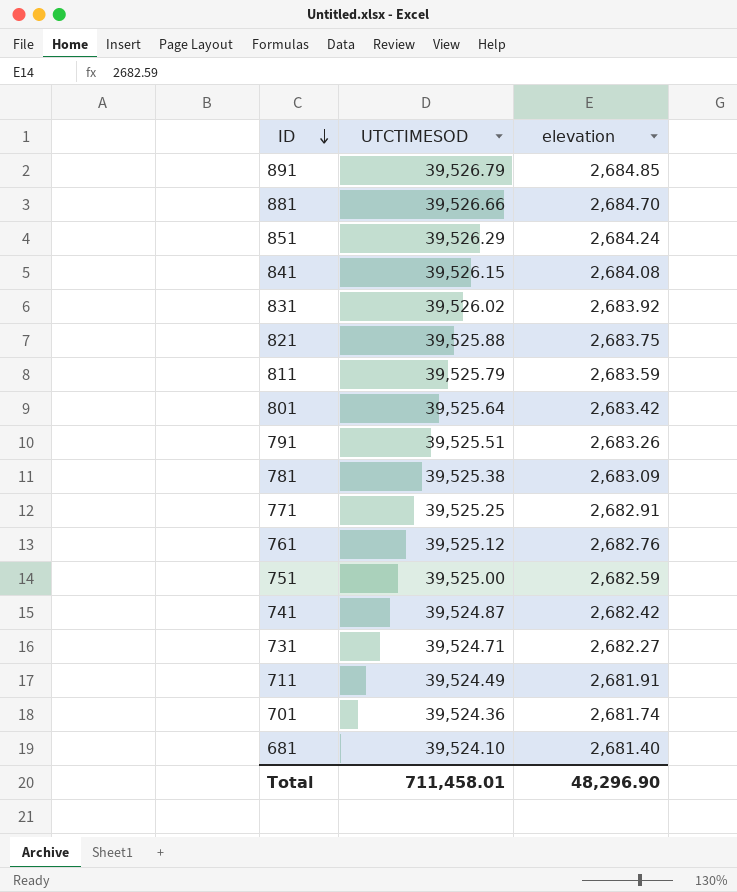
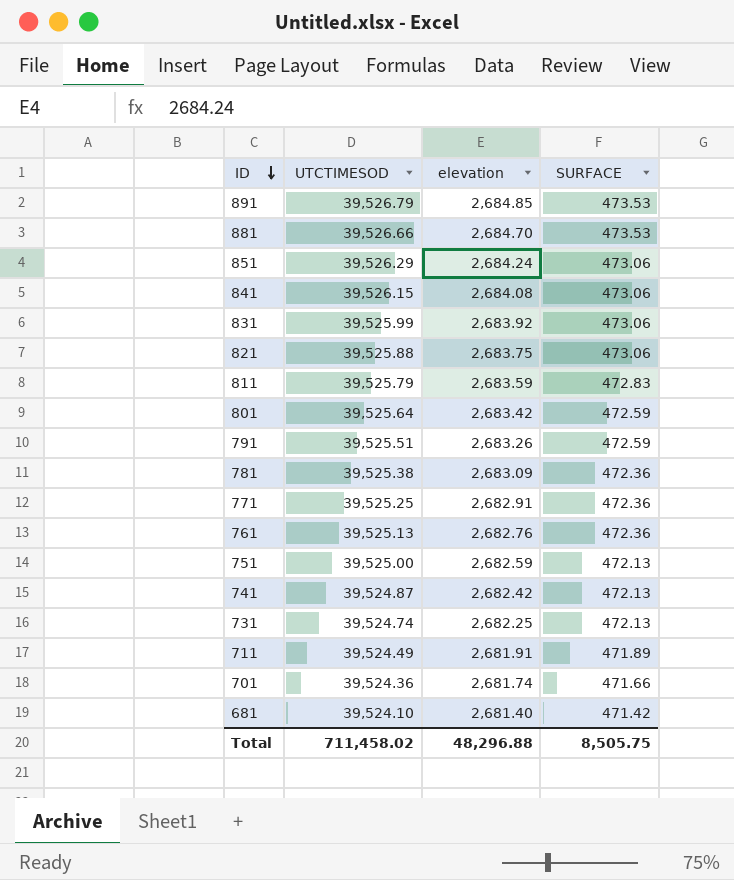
column SURFACE | position: none -> 4
831 | UTCTIMESOD: 39,526.02 -> 39,525.99
761 | UTCTIMESOD: 39,525.12 -> 39,525.13
731 | UTCTIMESOD: 39,524.71 -> 39,524.74
731 | elevation: 2,682.27 -> 2,682.25
Total | UTCTIMESOD: 711,458.01 -> 711,458.02
Total | elevation: 48,296.90 -> 48,296.88

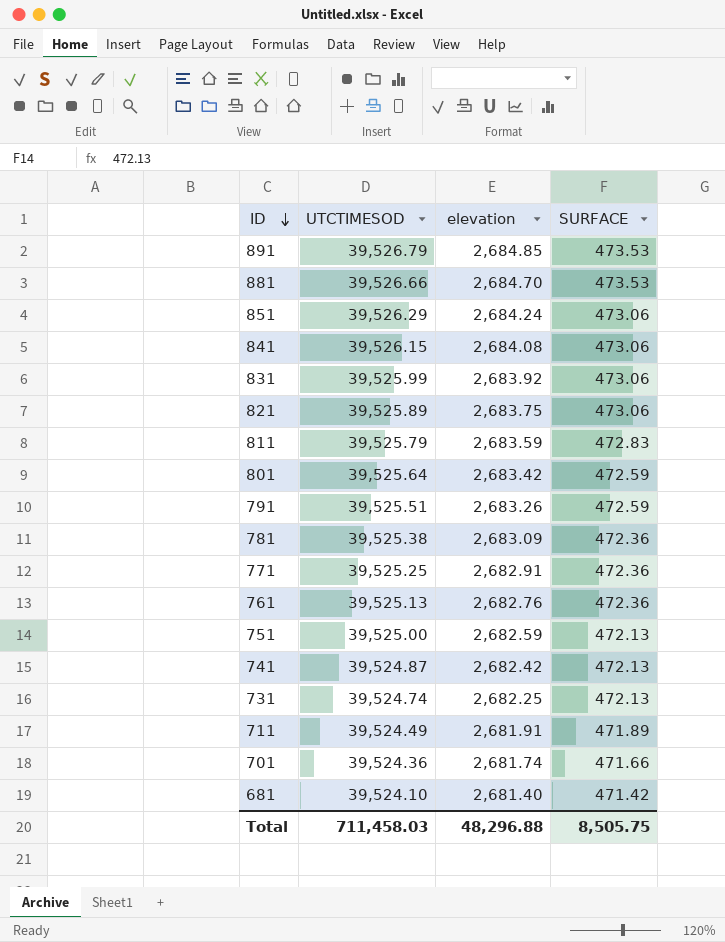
821 | UTCTIMESOD: 39,525.88 -> 39,525.89
Total | UTCTIMESOD: 711,458.02 -> 711,458.03

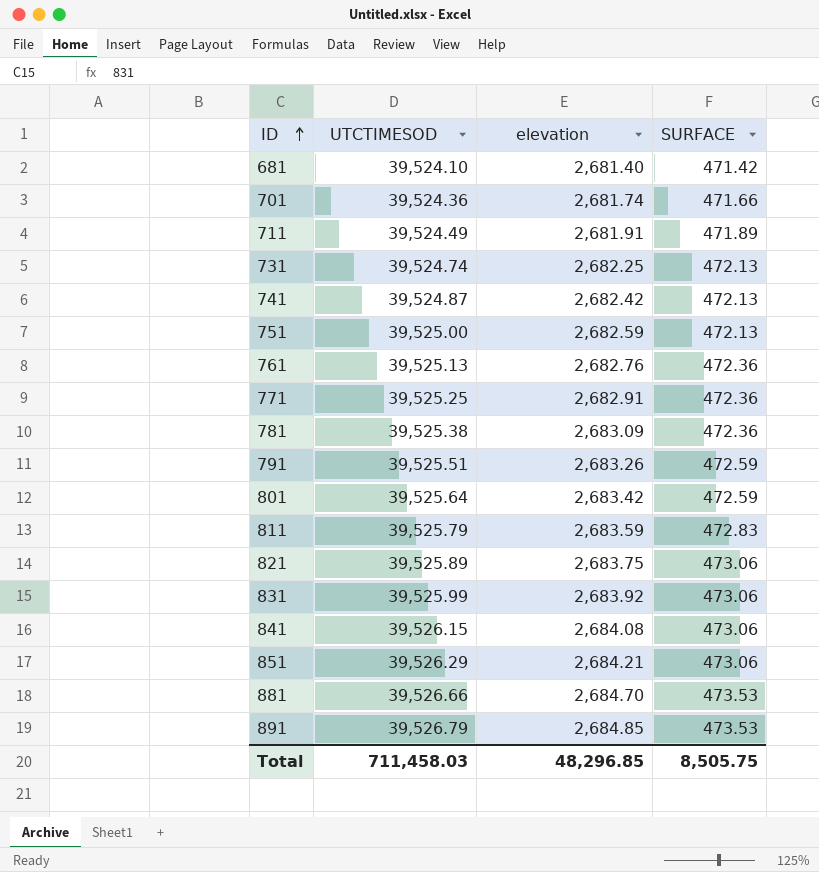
row order: ID descending -> ID ascending
851 | elevation: 2,684.24 -> 2,684.21
Total | elevation: 48,296.88 -> 48,296.85

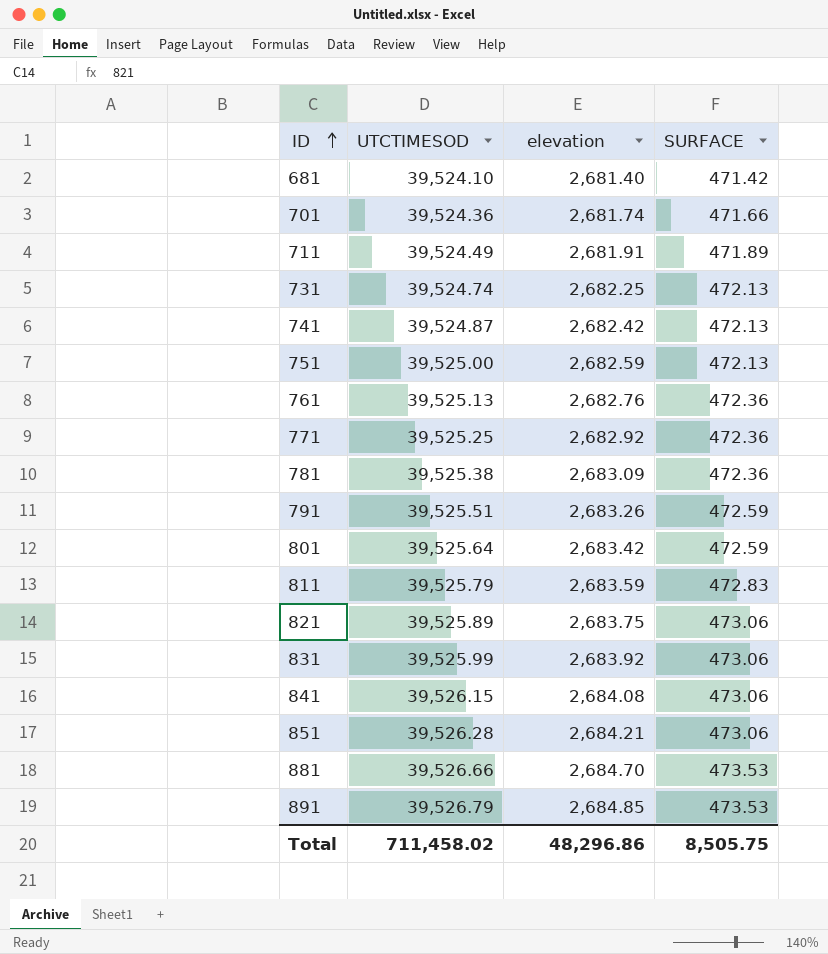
771 | elevation: 2,682.91 -> 2,682.92
851 | UTCTIMESOD: 39,526.29 -> 39,526.28
Total | UTCTIMESOD: 711,458.03 -> 711,458.02
Total | elevation: 48,296.85 -> 48,296.86

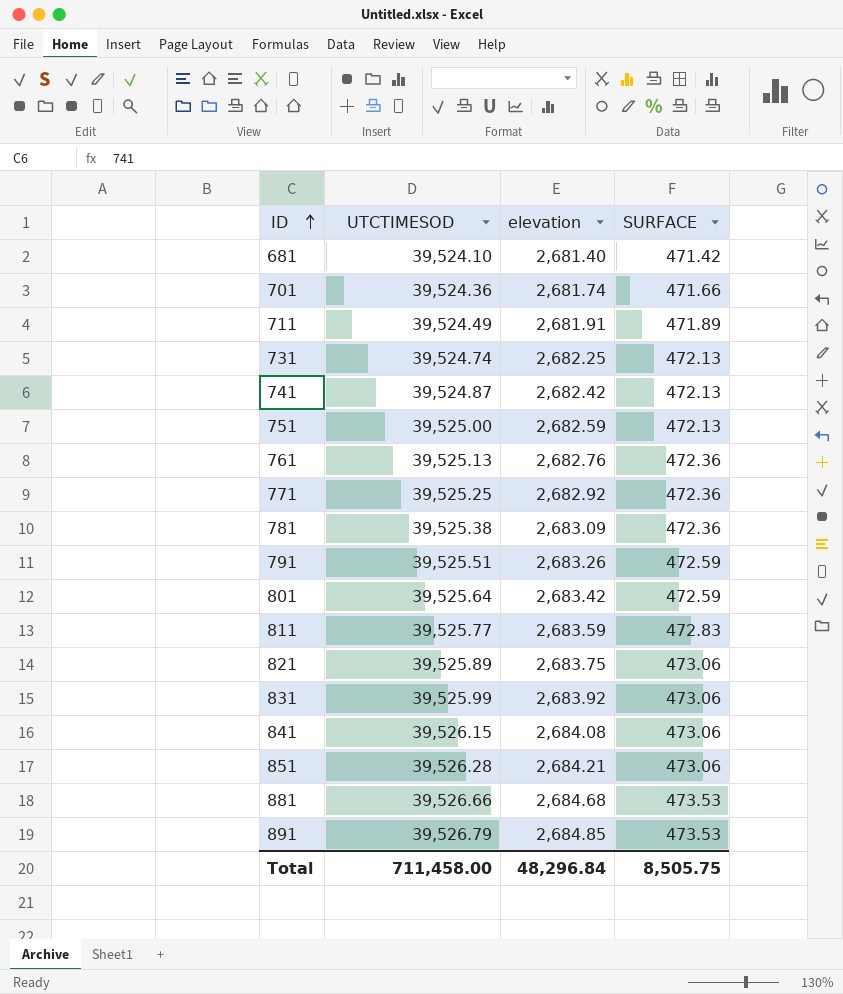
811 | UTCTIMESOD: 39,525.79 -> 39,525.77
881 | elevation: 2,684.70 -> 2,684.68
Total | UTCTIMESOD: 711,458.02 -> 711,458.00
Total | elevation: 48,296.86 -> 48,296.84

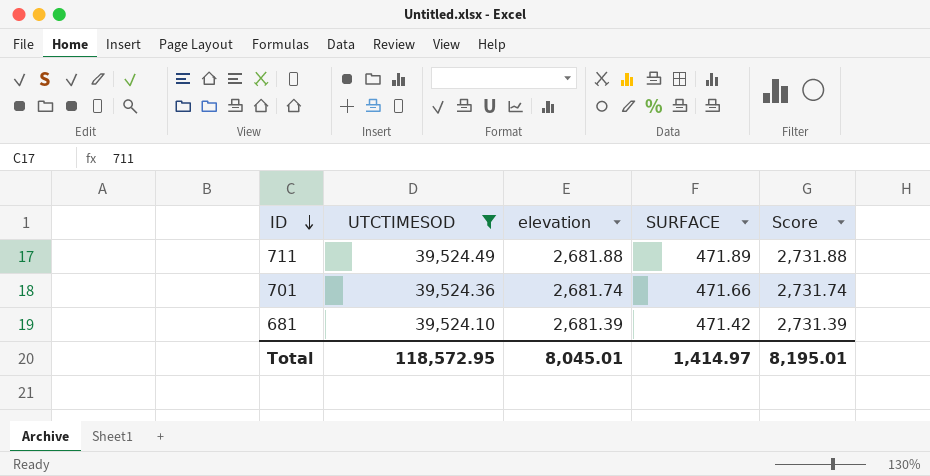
filter: none -> UTCTIMESOD <= 39,524.49
row order: ID ascending -> ID descending
column Score | formula: none -> [elevation] + 50
711 | elevation: 2,681.91 -> 2,681.88
681 | elevation: 2,681.40 -> 2,681.39
Total | UTCTIMESOD: 711,458.00 -> 118,572.95
Total | elevation: 48,296.84 -> 8,045.01
Total | SURFACE: 8,505.75 -> 1,414.97

